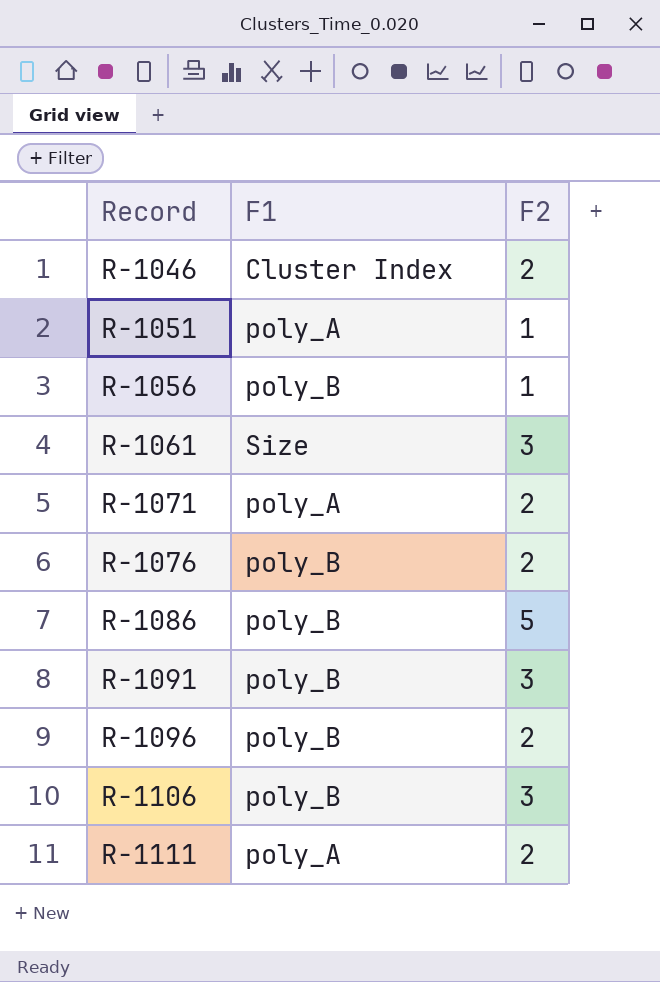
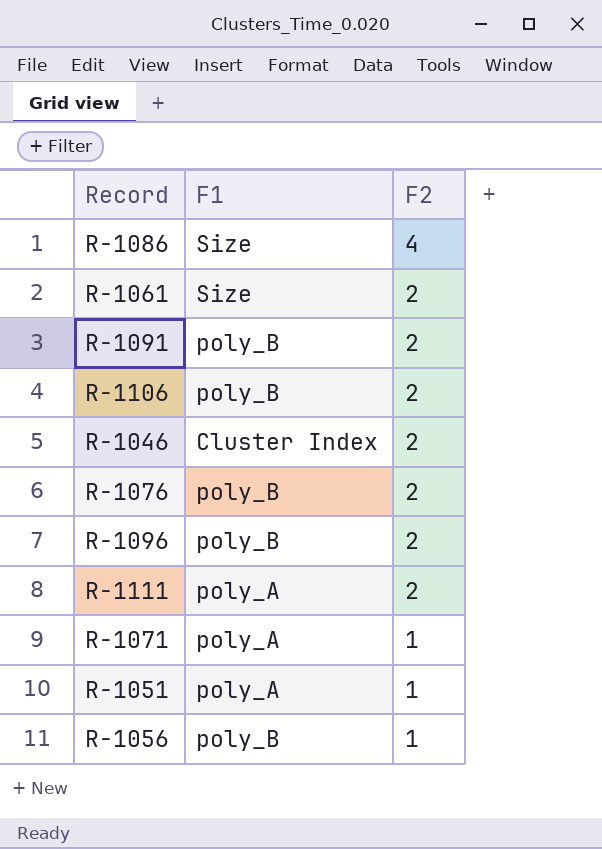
row order: Record ascending -> F2 descending
R-1086 | F1: poly_B -> Size
R-1086 | F2: 5 -> 4
R-1061 | F2: 3 -> 2
R-1091 | F2: 3 -> 2
R-1106 | F2: 3 -> 2
R-1071 | F2: 2 -> 1

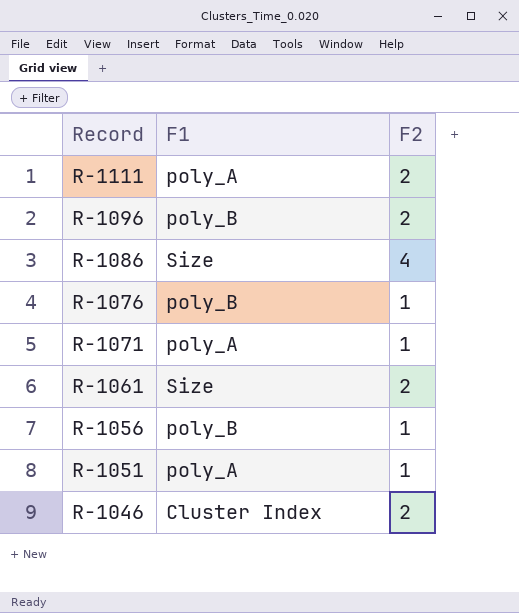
row order: F2 descending -> Record descending
row R-1091: poly_B | 2 -> none
row R-1106: poly_B | 2 -> none
R-1076 | F2: 2 -> 1

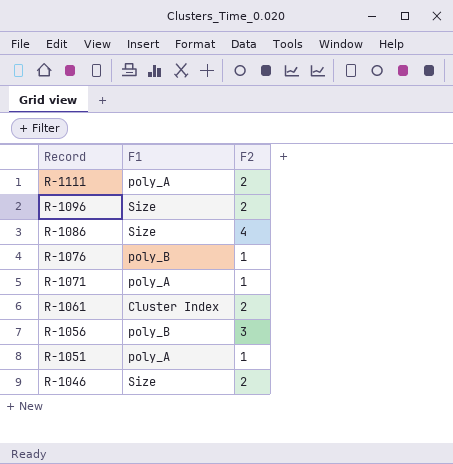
R-1096 | F1: poly_B -> Size
R-1061 | F1: Size -> Cluster Index
R-1056 | F2: 1 -> 3
R-1046 | F1: Cluster Index -> Size

